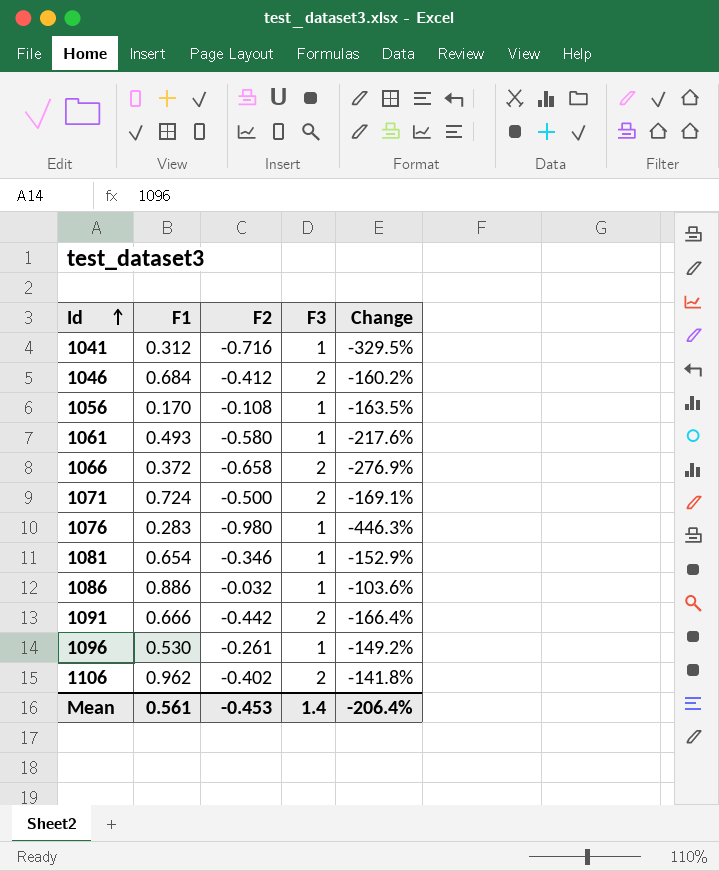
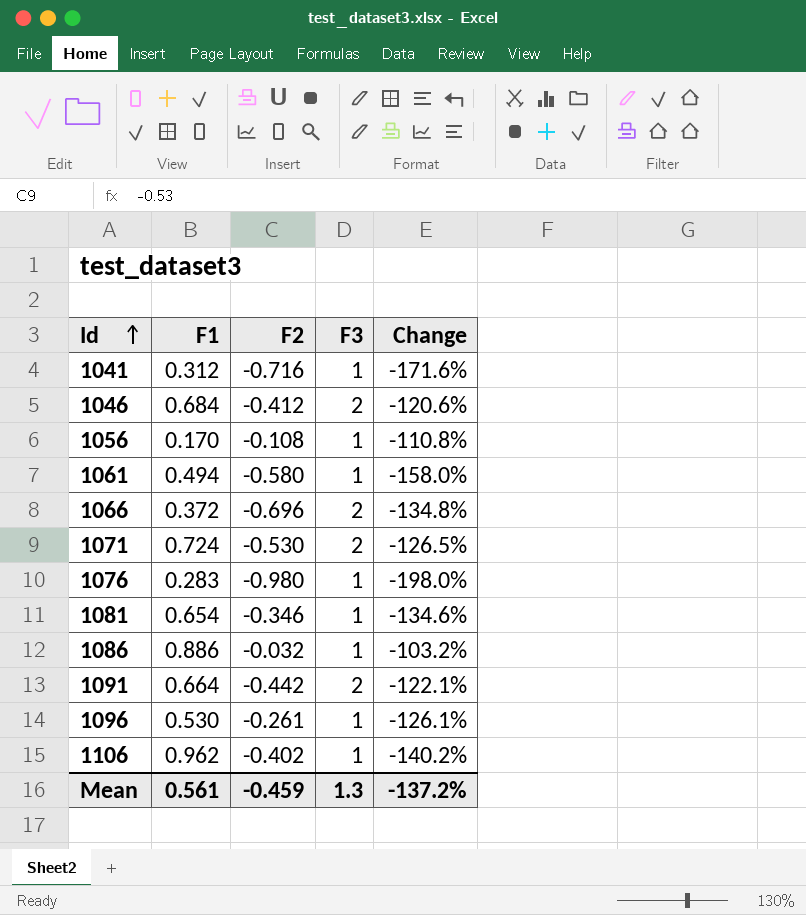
column Change | formula: ([F2] - [F1]) / [F1] -> ([F2] - [F3]) / [F3]
1061 | F1: 0.493 -> 0.494
1066 | F2: -0.658 -> -0.696
1071 | F2: -0.500 -> -0.530
1091 | F1: 0.666 -> 0.664
1106 | F3: 2 -> 1
Mean | F2: -0.453 -> -0.459
Mean | F3: 1.4 -> 1.3
Mean | Change: -206.4% -> -137.2%

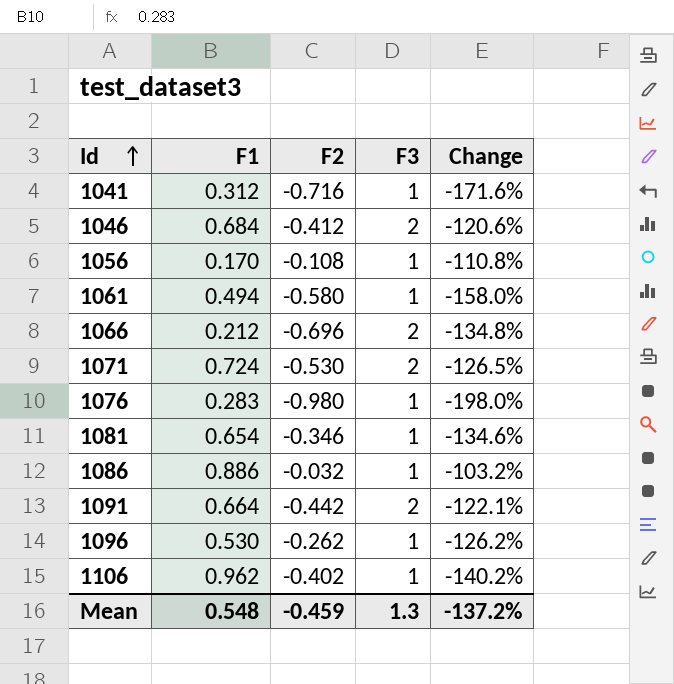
1066 | F1: 0.372 -> 0.212
1096 | F2: -0.261 -> -0.262
1096 | Change: -126.1% -> -126.2%
Mean | F1: 0.561 -> 0.548

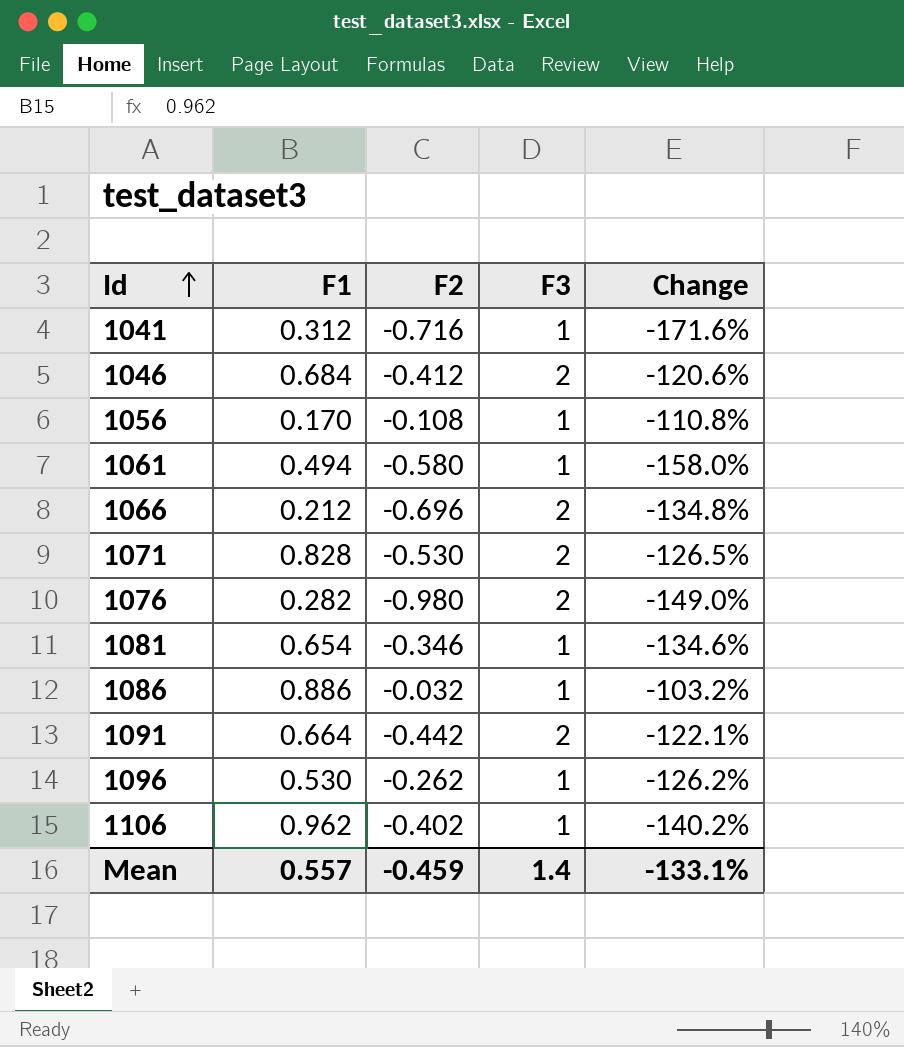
1071 | F1: 0.724 -> 0.828
1076 | F1: 0.283 -> 0.282
1076 | F3: 1 -> 2
1076 | Change: -198.0% -> -149.0%
Mean | F1: 0.548 -> 0.557
Mean | F3: 1.3 -> 1.4
Mean | Change: -137.2% -> -133.1%

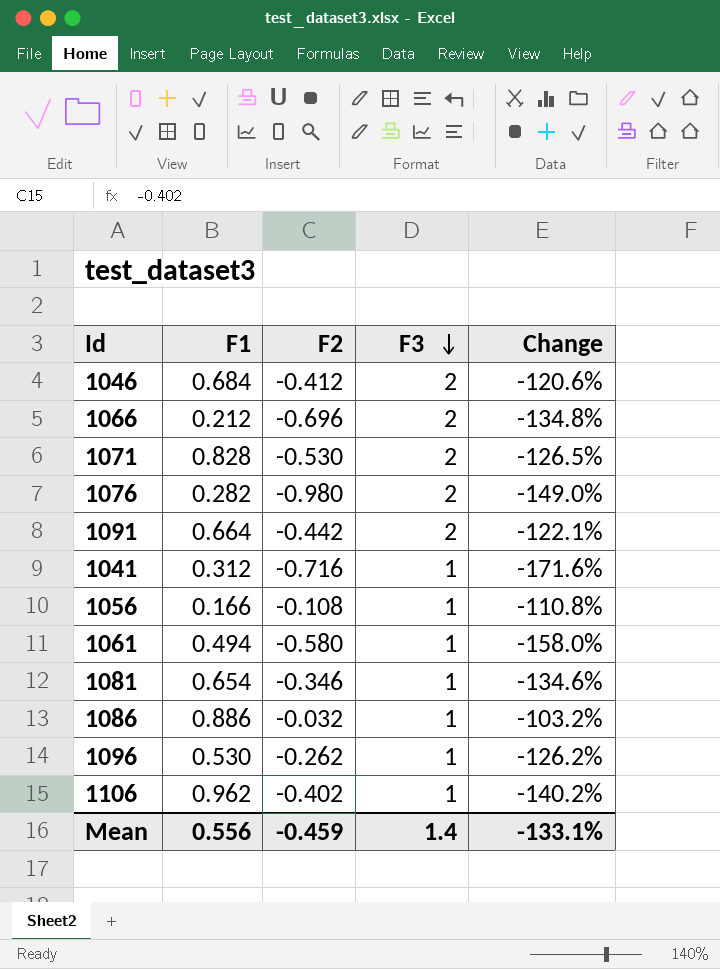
row order: Id ascending -> F3 descending
1056 | F1: 0.170 -> 0.166
Mean | F1: 0.557 -> 0.556

